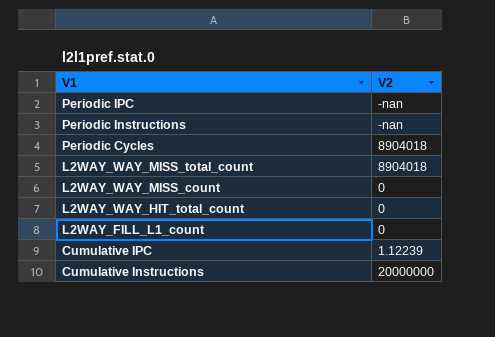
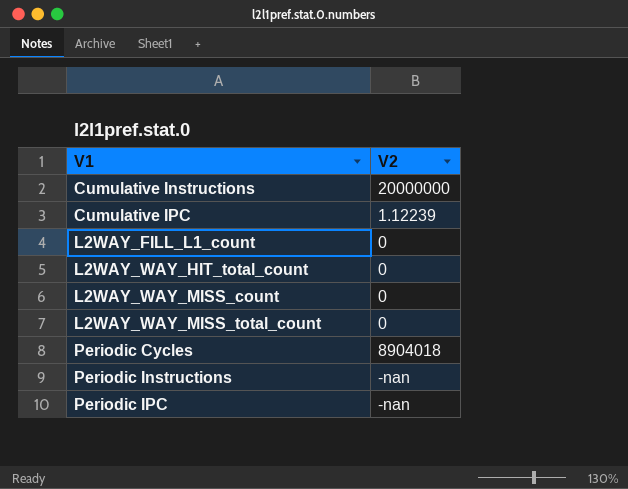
row order: V1 descending -> V1 ascending
L2WAY_WAY_MISS_total_count | V2: 8904018 -> 0

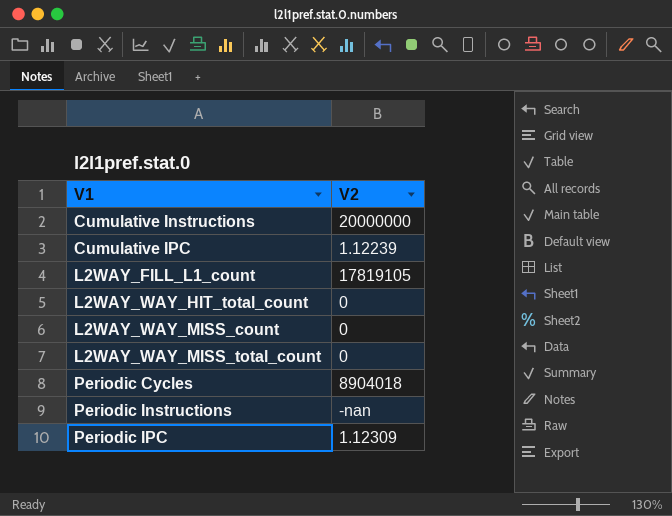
L2WAY_FILL_L1_count | V2: 0 -> 17819105
Periodic IPC | V2: -nan -> 1.12309

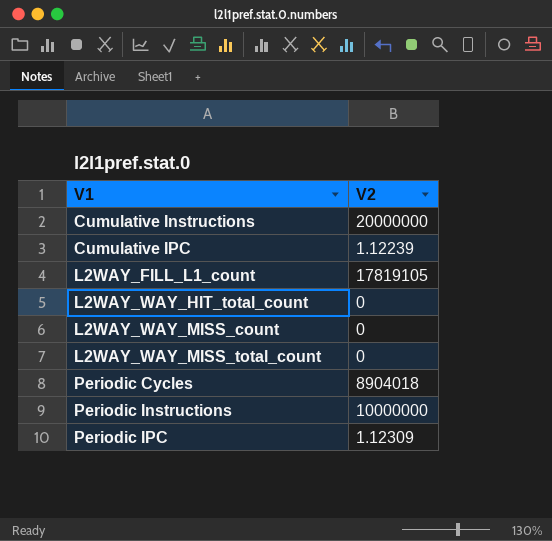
Periodic Instructions | V2: -nan -> 10000000

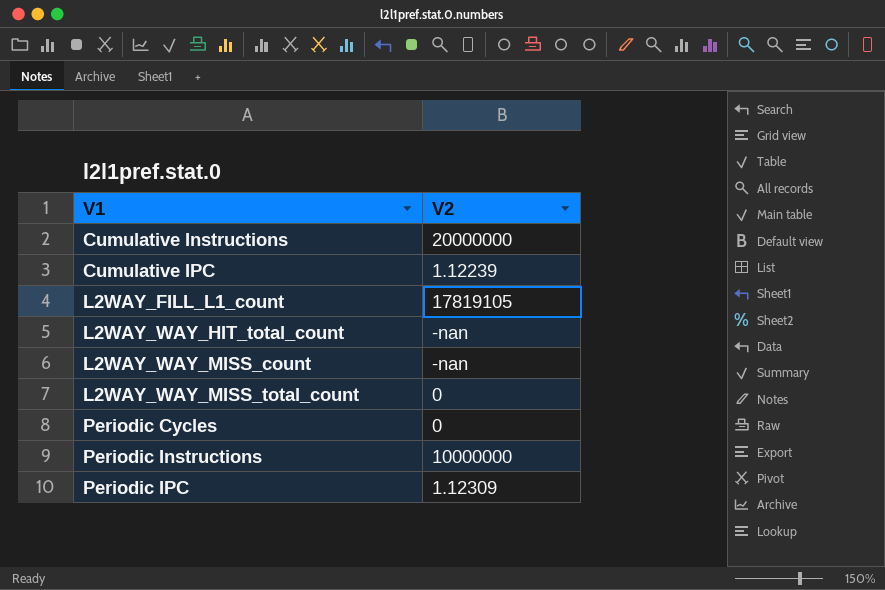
L2WAY_WAY_HIT_total_count | V2: 0 -> -nan
L2WAY_WAY_MISS_count | V2: 0 -> -nan
Periodic Cycles | V2: 8904018 -> 0

